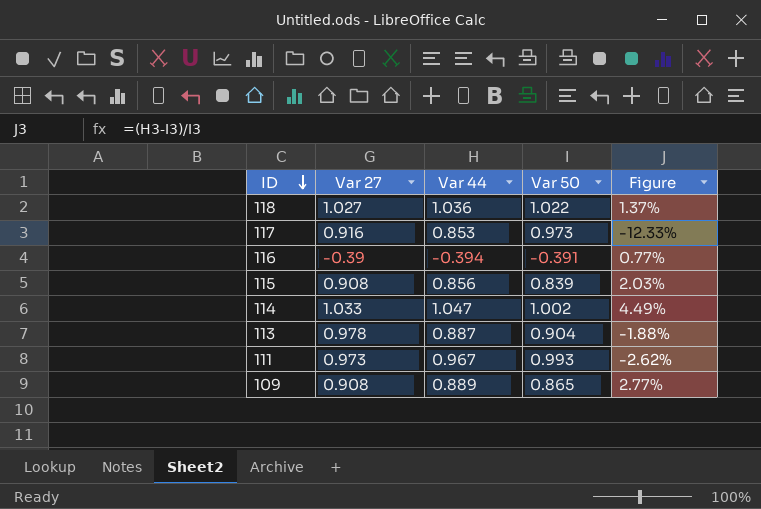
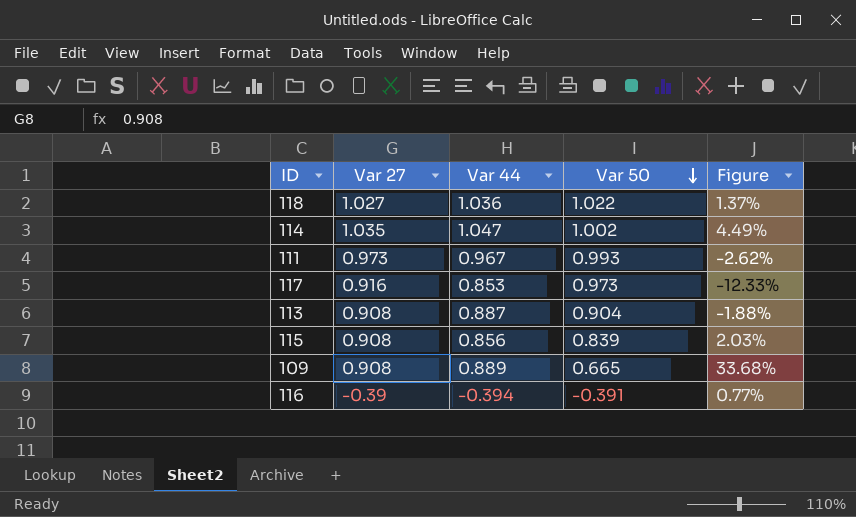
row order: ID descending -> Var 50 descending
114 | Var 27: 1.033 -> 1.035
113 | Var 27: 0.978 -> 0.908
109 | Var 50: 0.865 -> 0.665
109 | Figure: 2.77% -> 33.68%

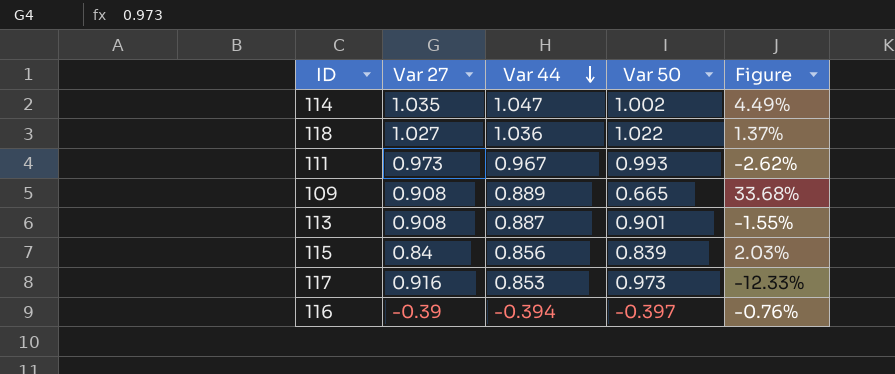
row order: Var 50 descending -> Var 44 descending
113 | Var 50: 0.904 -> 0.901
113 | Figure: -1.88% -> -1.55%
115 | Var 27: 0.908 -> 0.84
116 | Var 50: -0.391 -> -0.397
116 | Figure: 0.77% -> -0.76%

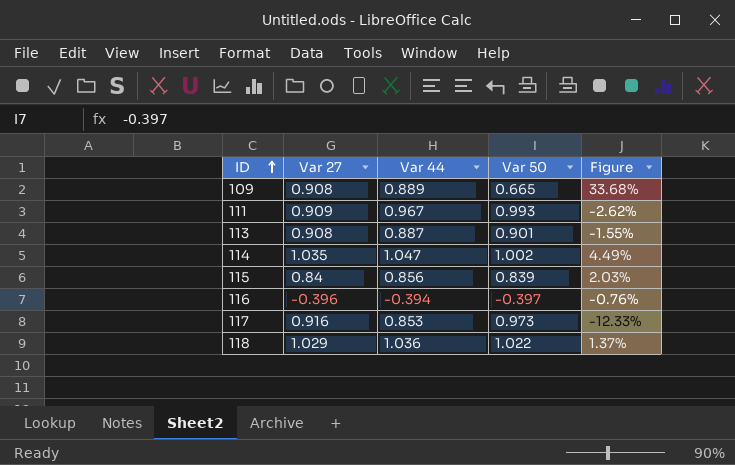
row order: Var 44 descending -> ID ascending
111 | Var 27: 0.973 -> 0.909
116 | Var 27: -0.39 -> -0.396
118 | Var 27: 1.027 -> 1.029

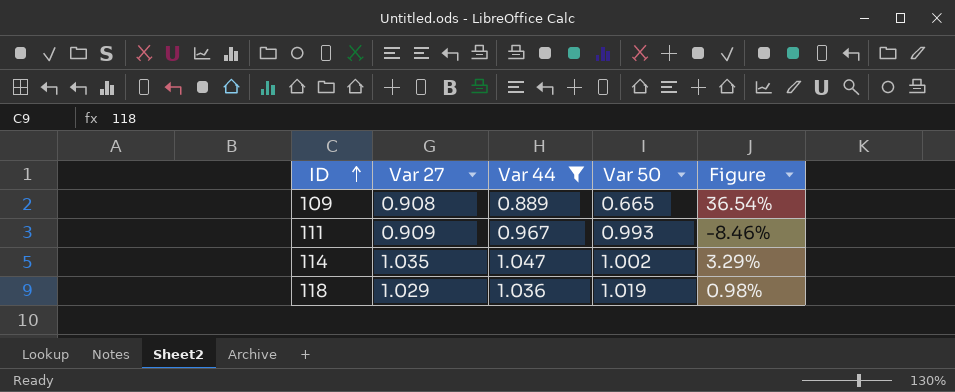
filter: none -> Var 44 >= 0.889
column Figure | formula: ([Var 44] - [Var 50]) / [Var 50] -> ([Var 27] - [Var 50]) / [Var 50]
118 | Var 50: 1.022 -> 1.019

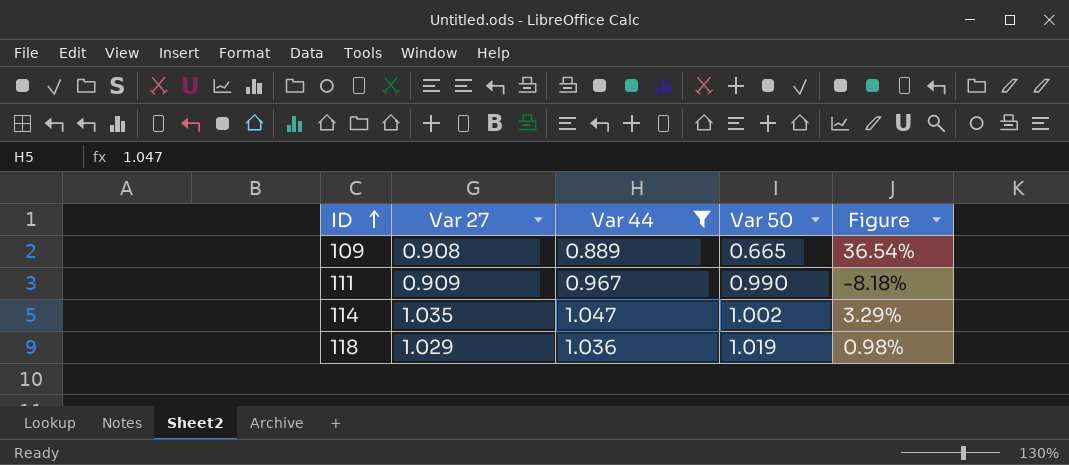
111 | Var 50: 0.993 -> 0.990
111 | Figure: -8.46% -> -8.18%

